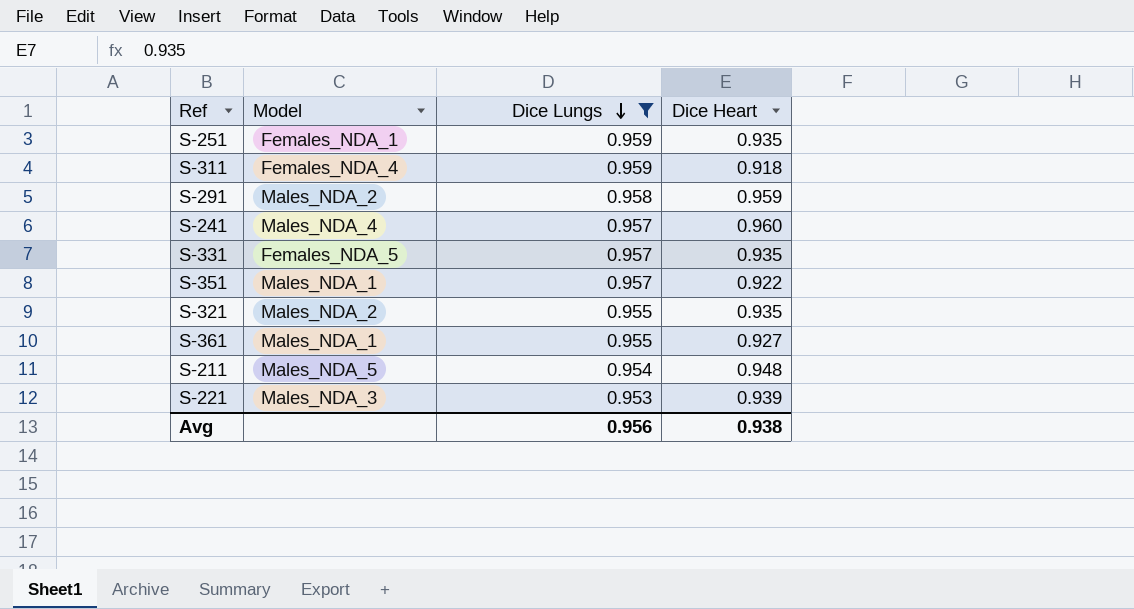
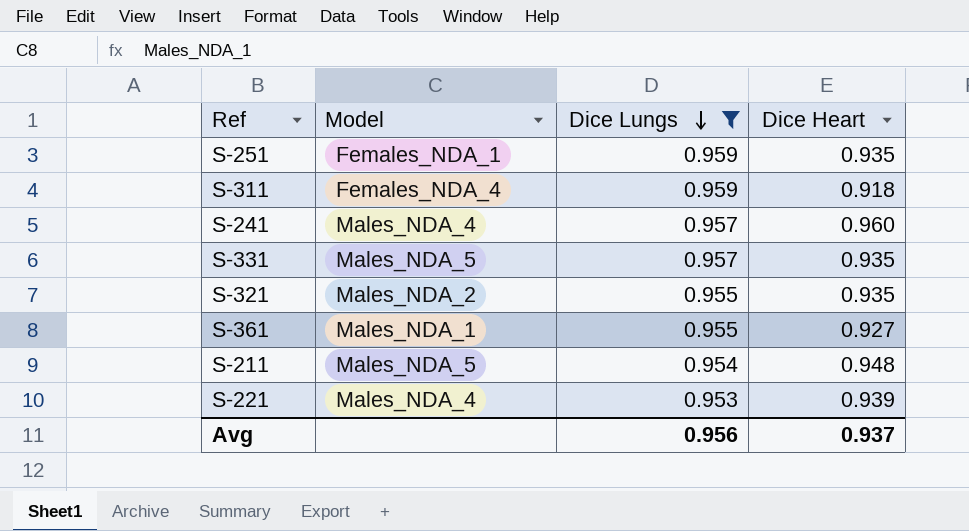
row S-291: Males_NDA_2 | 0.958 | 0.959 -> none
row S-351: Males_NDA_1 | 0.957 | 0.922 -> none
S-331 | Model: Females_NDA_5 -> Males_NDA_5
S-221 | Model: Males_NDA_3 -> Males_NDA_4
Avg | Dice Heart: 0.938 -> 0.937

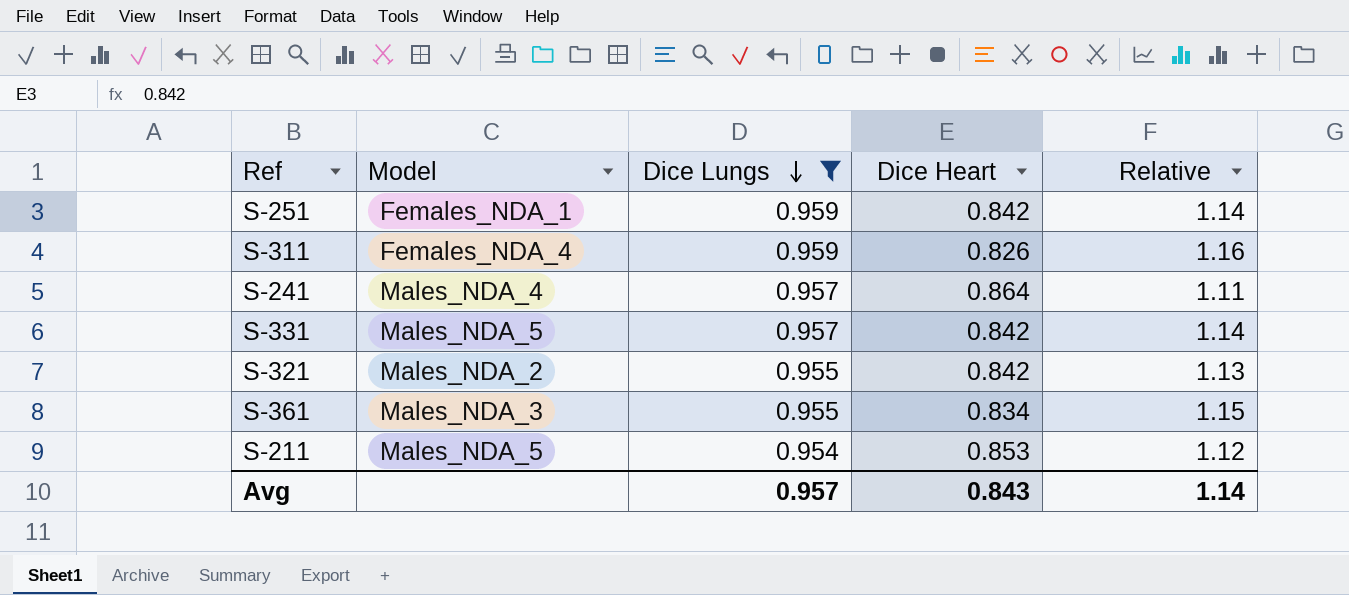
column Relative | formula: none -> [Dice Lungs] / [Dice Heart]
row S-221: Males_NDA_4 | 0.953 | 0.939 -> none
S-251 | Dice Heart: 0.935 -> 0.842
S-311 | Dice Heart: 0.918 -> 0.826
S-241 | Dice Heart: 0.960 -> 0.864
S-331 | Dice Heart: 0.935 -> 0.842
S-321 | Dice Heart: 0.935 -> 0.842
S-361 | Model: Males_NDA_1 -> Males_NDA_3
S-361 | Dice Heart: 0.927 -> 0.834
S-211 | Dice Heart: 0.948 -> 0.853
Avg | Dice Lungs: 0.956 -> 0.957
Avg | Dice Heart: 0.937 -> 0.843

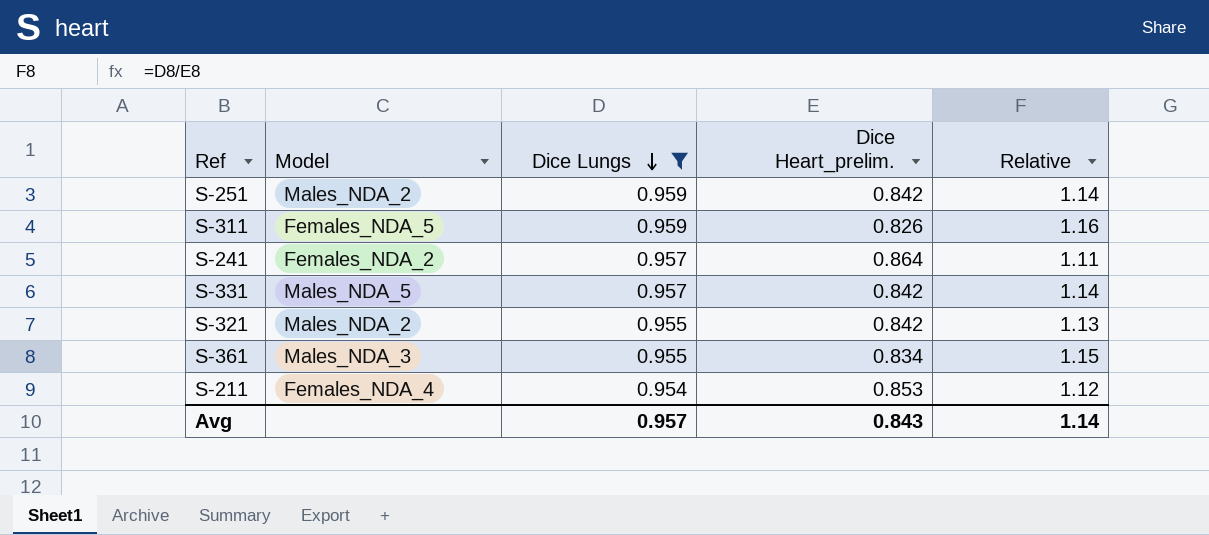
column name: Dice Heart -> Dice Heart_prelim.
S-251 | Model: Females_NDA_1 -> Males_NDA_2
S-311 | Model: Females_NDA_4 -> Females_NDA_5
S-241 | Model: Males_NDA_4 -> Females_NDA_2
S-211 | Model: Males_NDA_5 -> Females_NDA_4

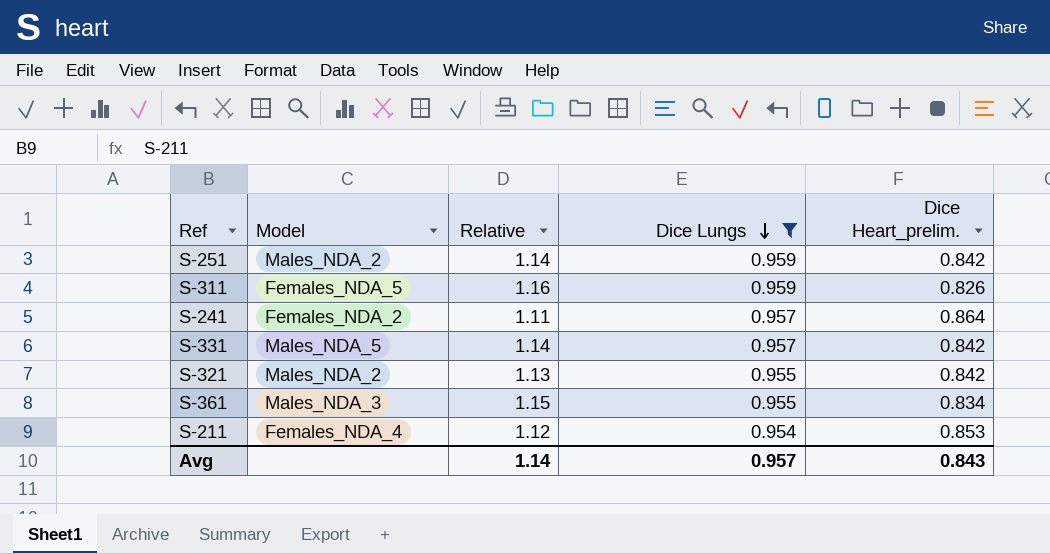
column Relative | position: 5 -> 3

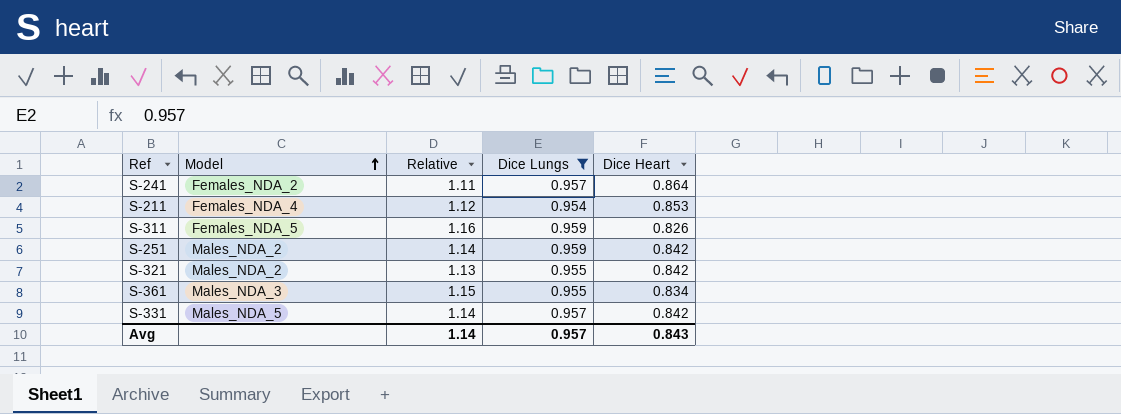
row order: Dice Lungs descending -> Model ascending
column name: Dice Heart_prelim. -> Dice Heart

